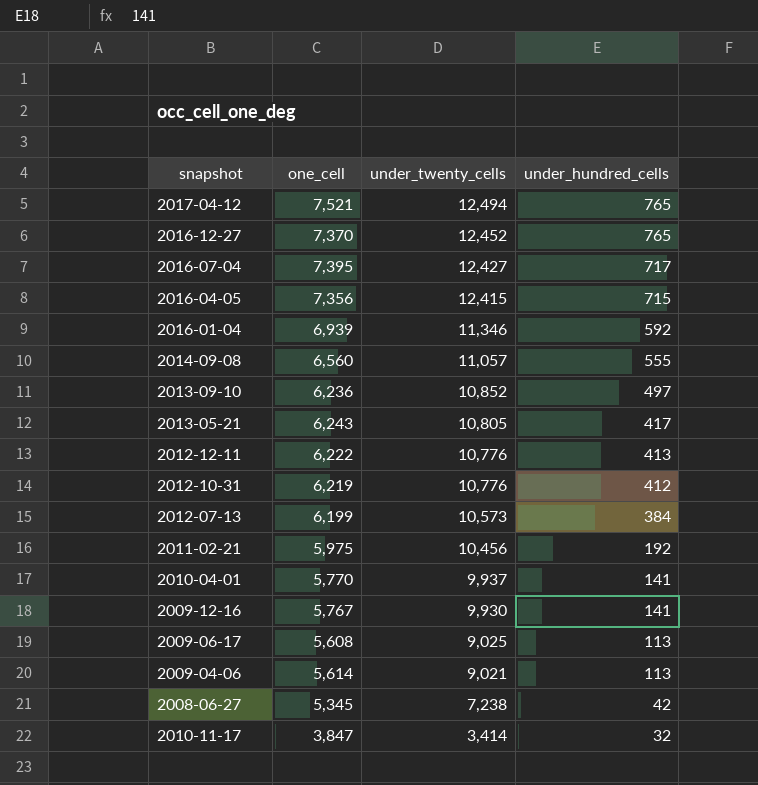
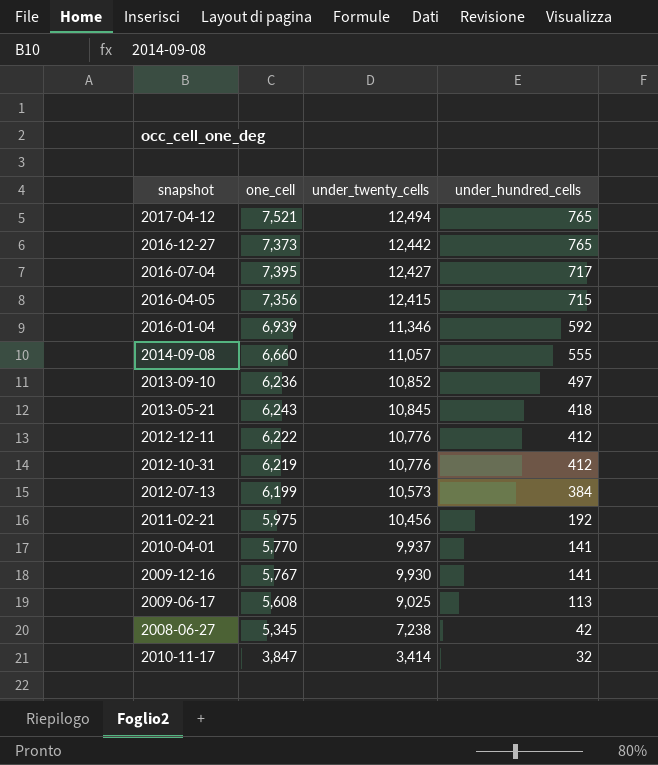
row 2009-04-06: 5,614 | 9,021 | 113 -> none
2016-12-27 | one_cell: 7,370 -> 7,373
2016-12-27 | under_twenty_cells: 12,452 -> 12,442
2014-09-08 | one_cell: 6,560 -> 6,660
2013-05-21 | under_twenty_cells: 10,805 -> 10,845
2013-05-21 | under_hundred_cells: 417 -> 418
2012-12-11 | under_hundred_cells: 413 -> 412

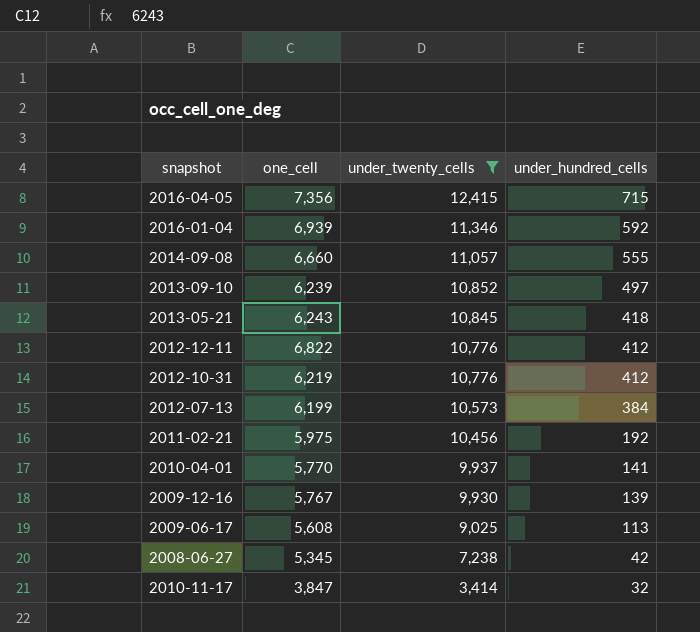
filter: none -> under_twenty_cells <= 12,415
2013-09-10 | one_cell: 6,236 -> 6,239
2012-12-11 | one_cell: 6,222 -> 6,822
2009-12-16 | under_hundred_cells: 141 -> 139

